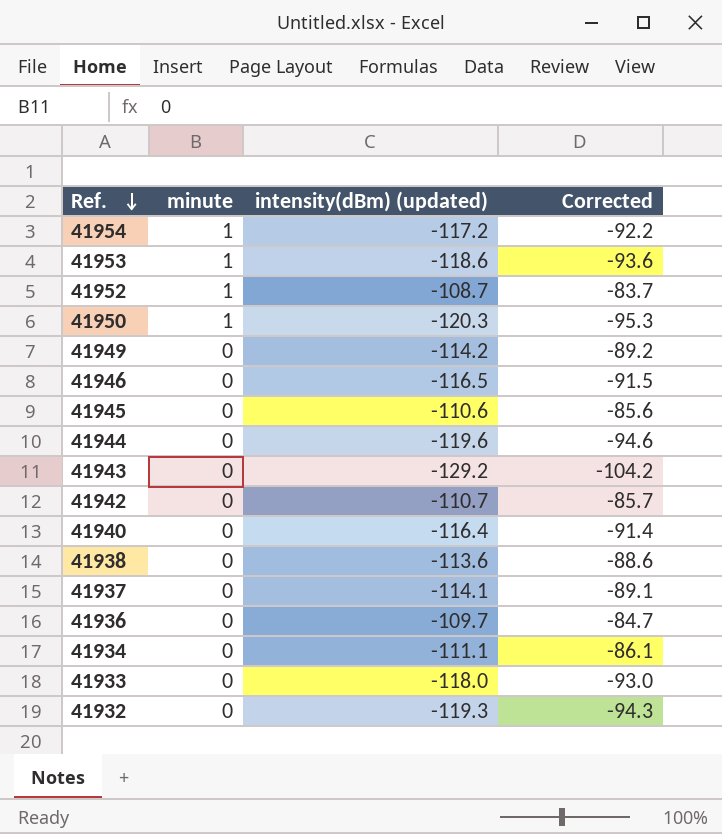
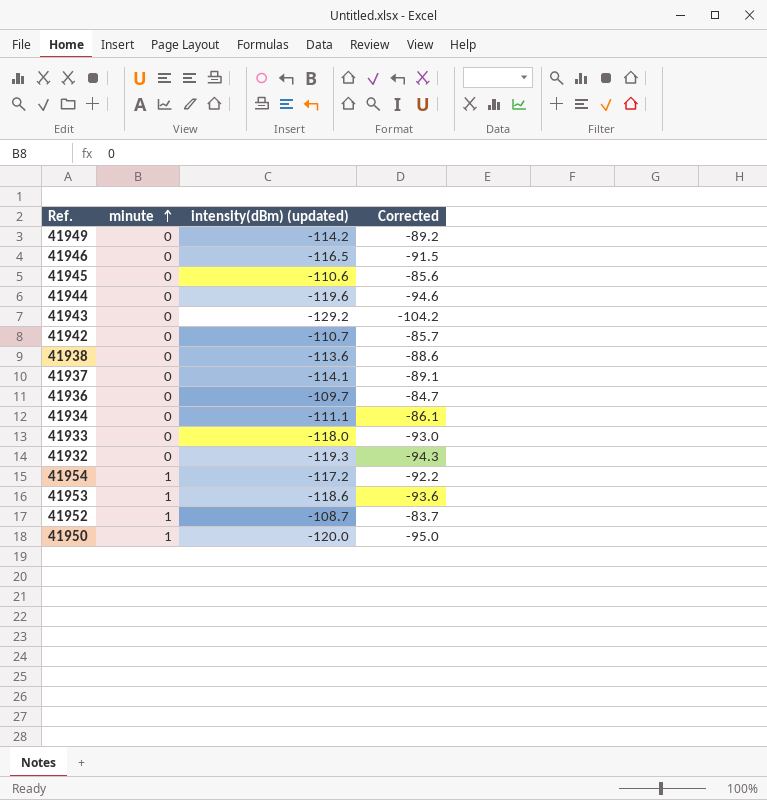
row order: Ref. descending -> minute ascending
row 41940: 0 | -116.4 | -91.4 -> none
41950 | intensity(dBm) (updated): -120.3 -> -120.0
41950 | Corrected: -95.3 -> -95.0

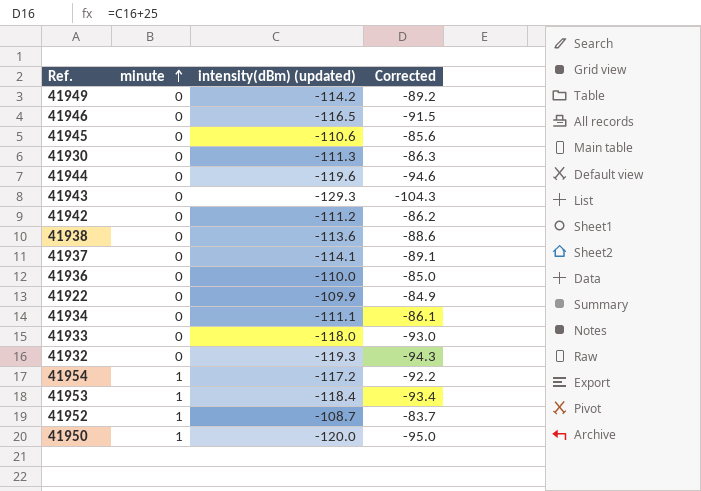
row 41930: none -> 0 | -111.3 | -86.3
41943 | intensity(dBm) (updated): -129.2 -> -129.3
41943 | Corrected: -104.2 -> -104.3
41942 | intensity(dBm) (updated): -110.7 -> -111.2
41942 | Corrected: -85.7 -> -86.2
41936 | intensity(dBm) (updated): -109.7 -> -110.0
41936 | Corrected: -84.7 -> -85.0
row 41922: none -> 0 | -109.9 | -84.9
41953 | intensity(dBm) (updated): -118.6 -> -118.4
41953 | Corrected: -93.6 -> -93.4

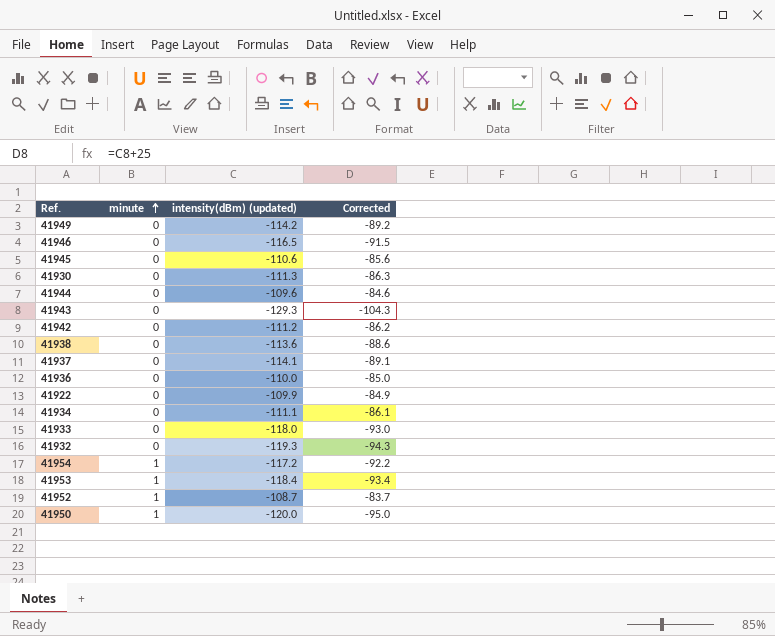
41944 | intensity(dBm) (updated): -119.6 -> -109.6
41944 | Corrected: -94.6 -> -84.6

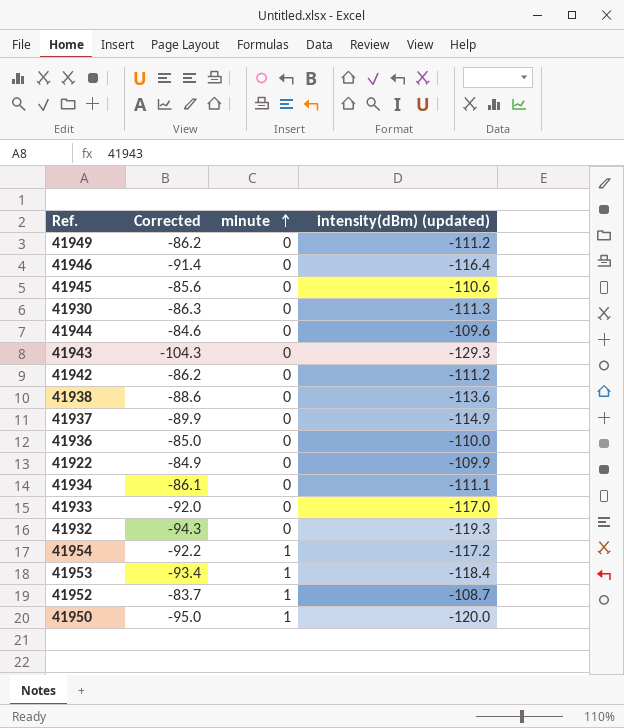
column Corrected | position: 4 -> 2
41949 | Corrected: -89.2 -> -86.2
41949 | intensity(dBm) (updated): -114.2 -> -111.2
41946 | Corrected: -91.5 -> -91.4
41946 | intensity(dBm) (updated): -116.5 -> -116.4
41937 | Corrected: -89.1 -> -89.9
41937 | intensity(dBm) (updated): -114.1 -> -114.9
41933 | Corrected: -93.0 -> -92.0
41933 | intensity(dBm) (updated): -118.0 -> -117.0

